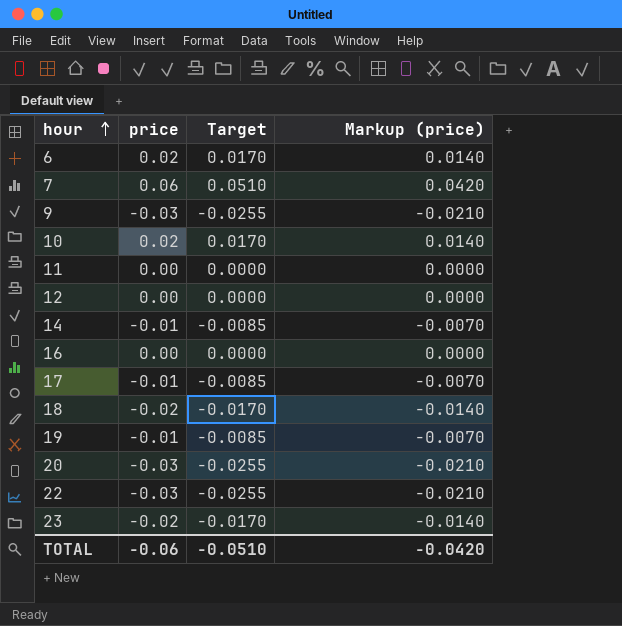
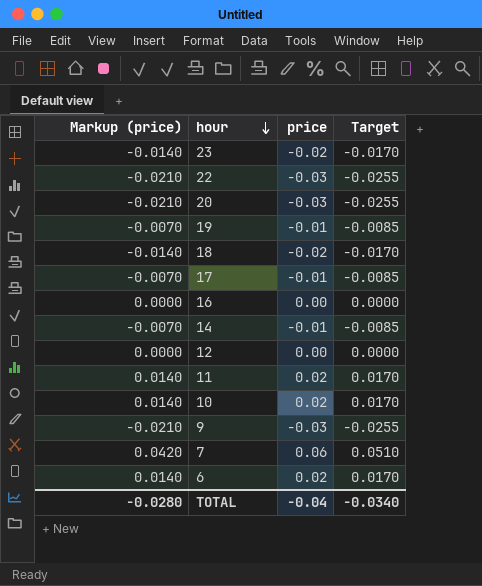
row order: hour ascending -> hour descending
column Markup (price) | position: 4 -> 1
11 | Markup (price): 0.0000 -> 0.0140
11 | price: 0.00 -> 0.02
11 | Target: 0.0000 -> 0.0170
TOTAL | Markup (price): -0.0420 -> -0.0280
TOTAL | price: -0.06 -> -0.04
TOTAL | Target: -0.0510 -> -0.0340

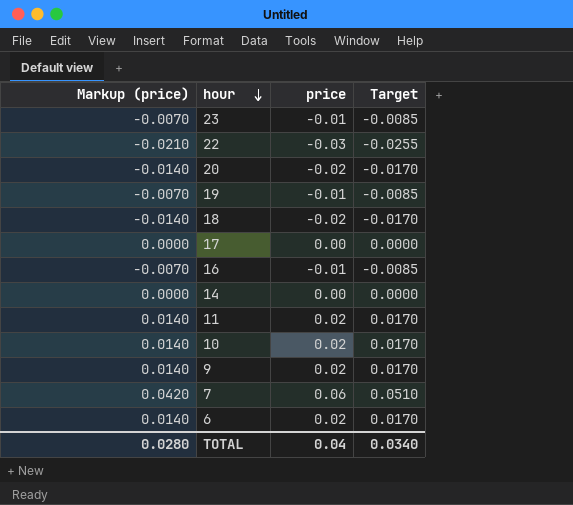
row 12: 0.0000 | 0.00 | 0.0000 -> none
23 | Markup (price): -0.0140 -> -0.0070
23 | price: -0.02 -> -0.01
23 | Target: -0.0170 -> -0.0085
20 | Markup (price): -0.0210 -> -0.0140
20 | price: -0.03 -> -0.02
20 | Target: -0.0255 -> -0.0170
17 | Markup (price): -0.0070 -> 0.0000
17 | price: -0.01 -> 0.00
17 | Target: -0.0085 -> 0.0000
16 | Markup (price): 0.0000 -> -0.0070
16 | price: 0.00 -> -0.01
16 | Target: 0.0000 -> -0.0085
14 | Markup (price): -0.0070 -> 0.0000
14 | price: -0.01 -> 0.00
14 | Target: -0.0085 -> 0.0000
9 | Markup (price): -0.0210 -> 0.0140
9 | price: -0.03 -> 0.02
9 | Target: -0.0255 -> 0.0170
TOTAL | Markup (price): -0.0280 -> 0.0280
TOTAL | price: -0.04 -> 0.04
TOTAL | Target: -0.0340 -> 0.0340

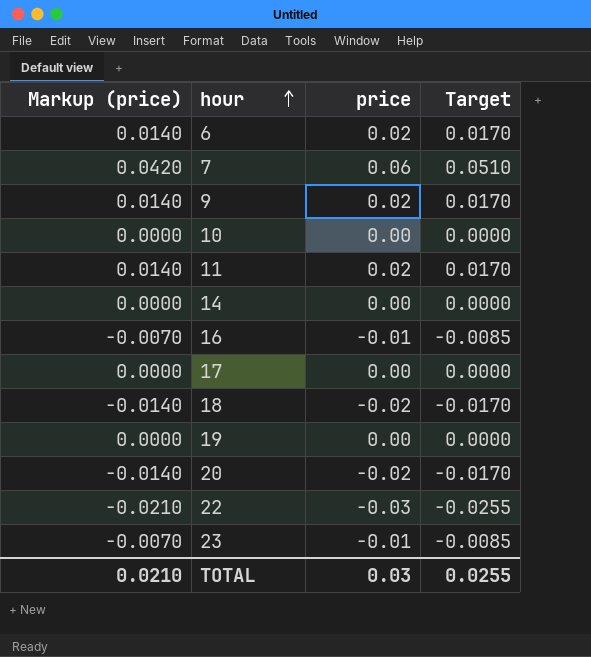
row order: hour descending -> hour ascending
10 | Markup (price): 0.0140 -> 0.0000
10 | price: 0.02 -> 0.00
10 | Target: 0.0170 -> 0.0000
19 | Markup (price): -0.0070 -> 0.0000
19 | price: -0.01 -> 0.00
19 | Target: -0.0085 -> 0.0000
TOTAL | Markup (price): 0.0280 -> 0.0210
TOTAL | price: 0.04 -> 0.03
TOTAL | Target: 0.0340 -> 0.0255

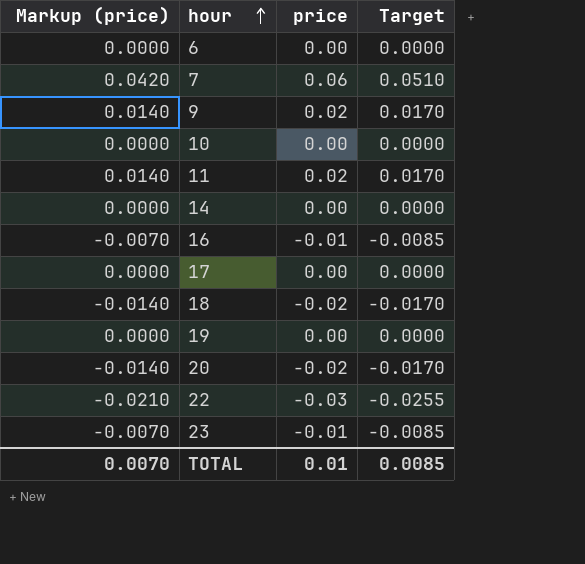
6 | Markup (price): 0.0140 -> 0.0000
6 | price: 0.02 -> 0.00
6 | Target: 0.0170 -> 0.0000
TOTAL | Markup (price): 0.0210 -> 0.0070
TOTAL | price: 0.03 -> 0.01
TOTAL | Target: 0.0255 -> 0.0085

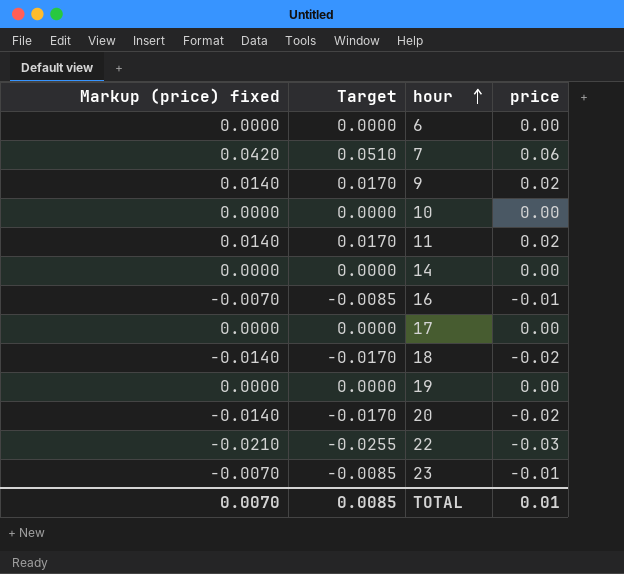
column name: Markup (price) -> Markup (price) fixed
column Target | position: 4 -> 2

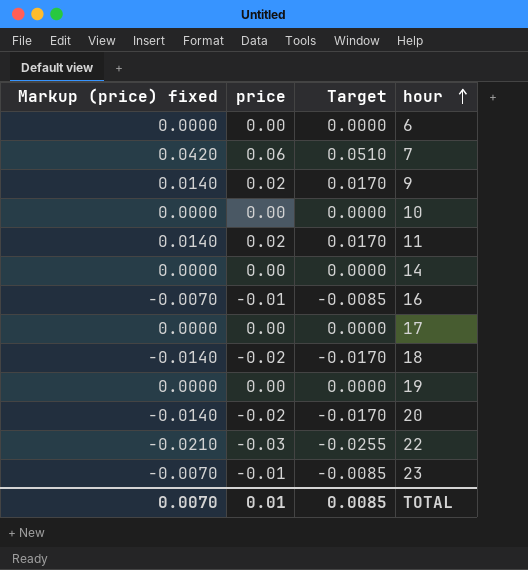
column price | position: 4 -> 2

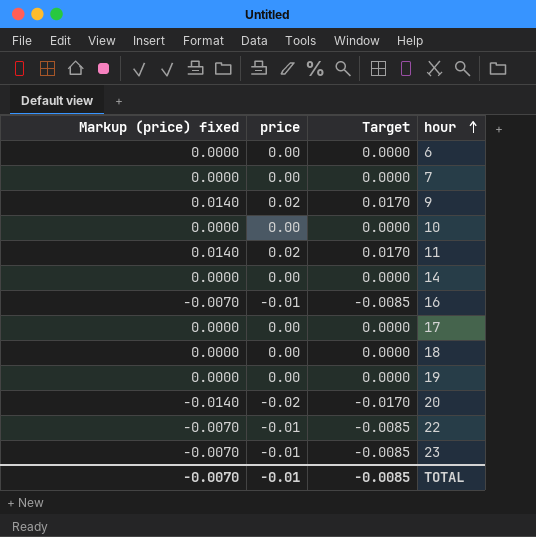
7 | Markup (price) fixed: 0.0420 -> 0.0000
7 | price: 0.06 -> 0.00
7 | Target: 0.0510 -> 0.0000
18 | Markup (price) fixed: -0.0140 -> 0.0000
18 | price: -0.02 -> 0.00
18 | Target: -0.0170 -> 0.0000
22 | Markup (price) fixed: -0.0210 -> -0.0070
22 | price: -0.03 -> -0.01
22 | Target: -0.0255 -> -0.0085
TOTAL | Markup (price) fixed: 0.0070 -> -0.0070
TOTAL | price: 0.01 -> -0.01
TOTAL | Target: 0.0085 -> -0.0085

